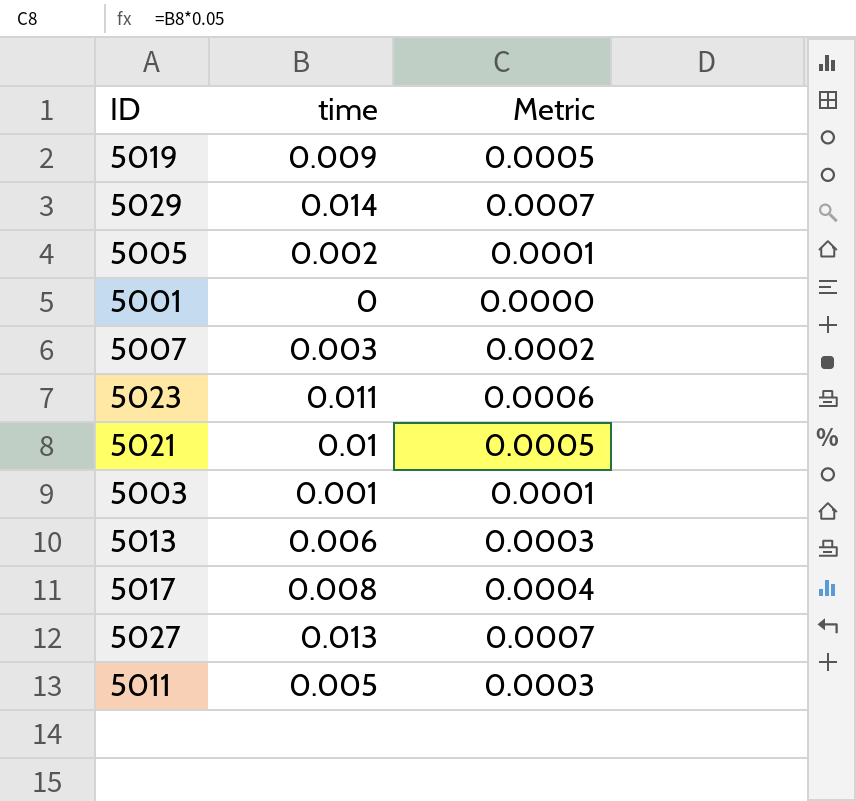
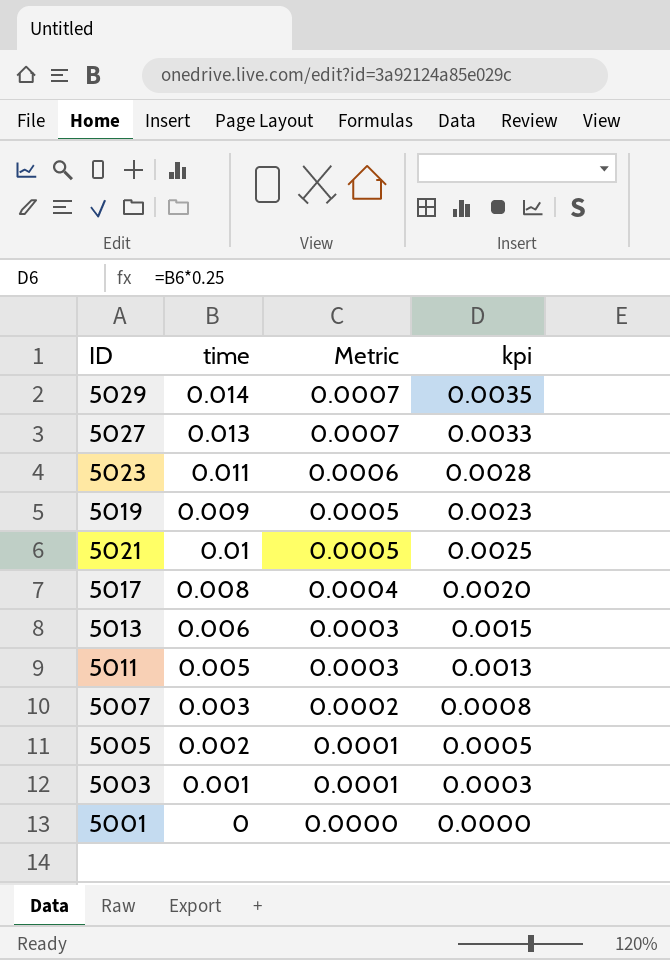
row order: none -> Metric descending
column kpi | formula: none -> [time] * 0.25

